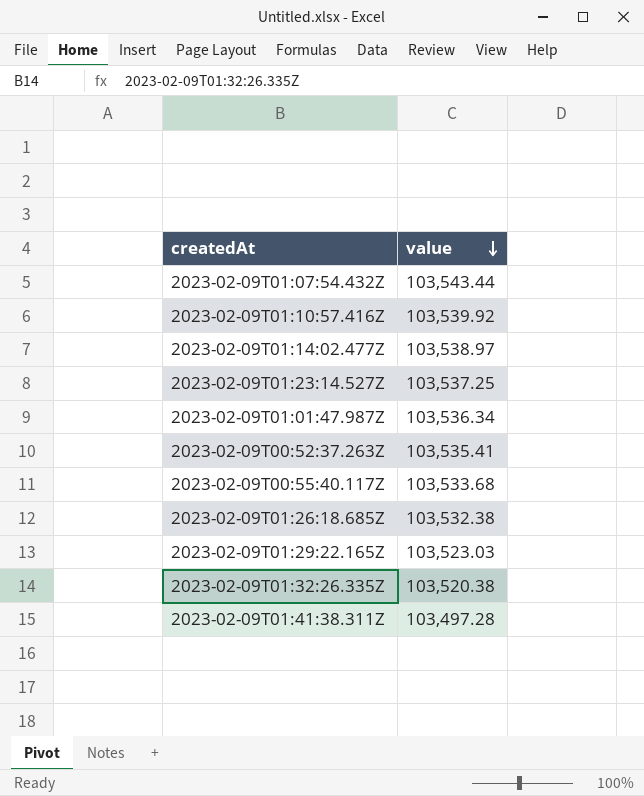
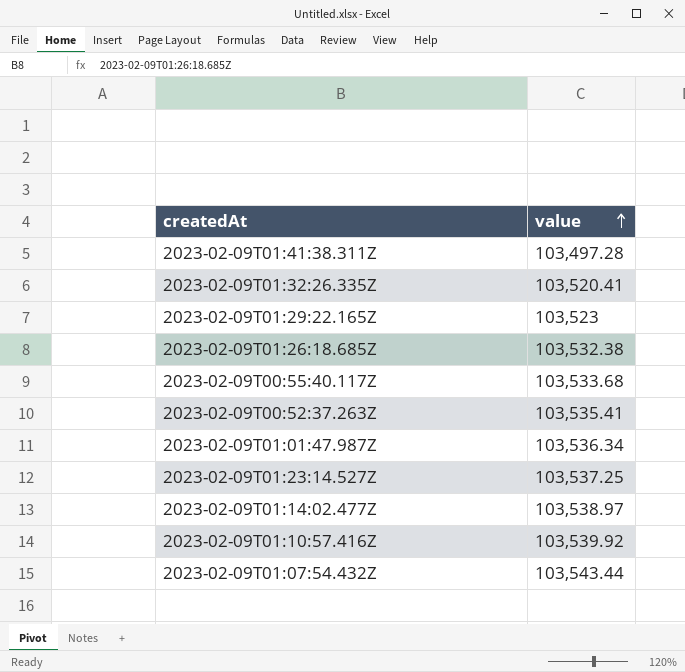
row order: value descending -> value ascending
2023-02-09T01:32:26.335Z | value: 103,520.38 -> 103,520.41
2023-02-09T01:29:22.165Z | value: 103,523.03 -> 103,523

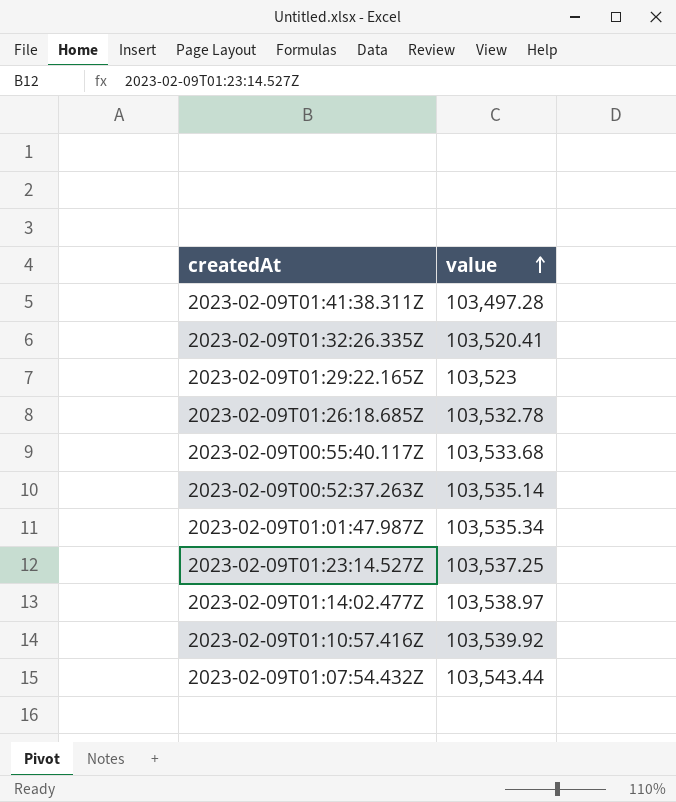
2023-02-09T01:26:18.685Z | value: 103,532.38 -> 103,532.78
2023-02-09T00:52:37.263Z | value: 103,535.41 -> 103,535.14
2023-02-09T01:01:47.987Z | value: 103,536.34 -> 103,535.34

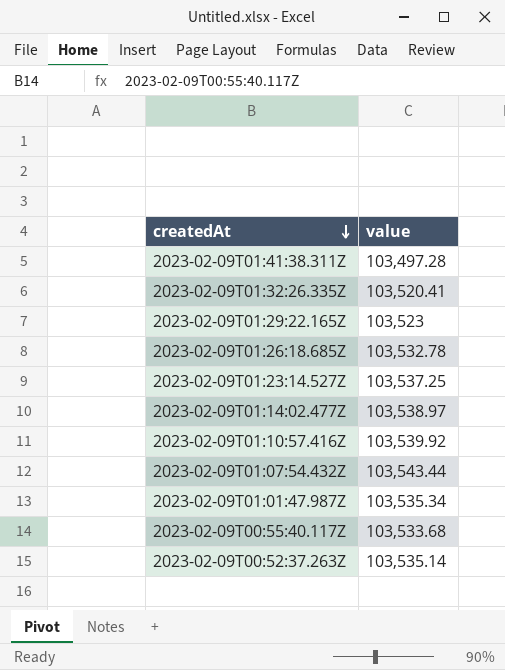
row order: value ascending -> createdAt descending

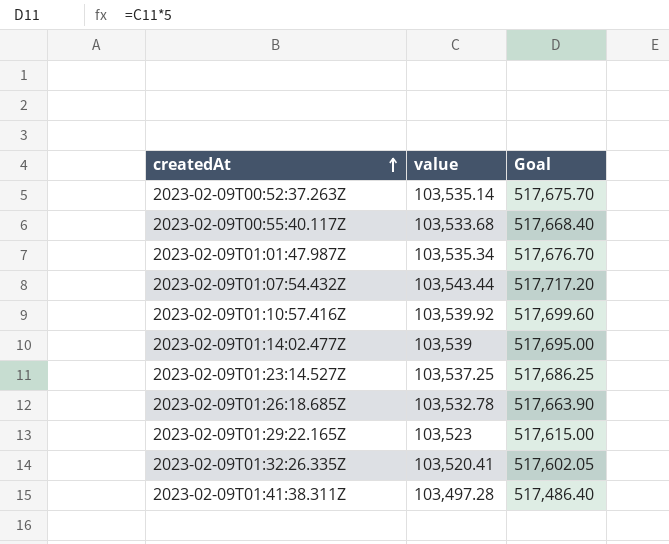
row order: createdAt descending -> createdAt ascending
column Goal | formula: none -> [value] * 5
2023-02-09T01:14:02.477Z | value: 103,538.97 -> 103,539

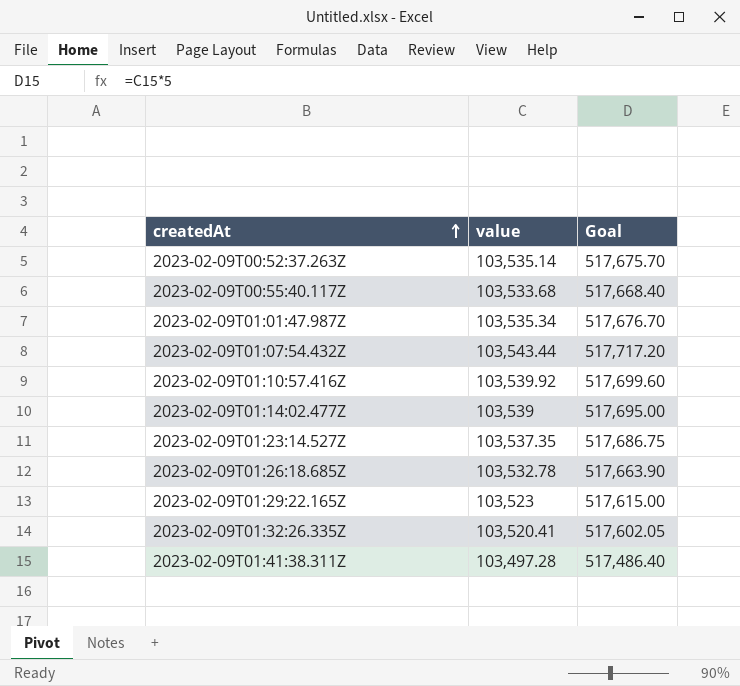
2023-02-09T01:23:14.527Z | value: 103,537.25 -> 103,537.35
2023-02-09T01:23:14.527Z | Goal: 517,686.25 -> 517,686.75

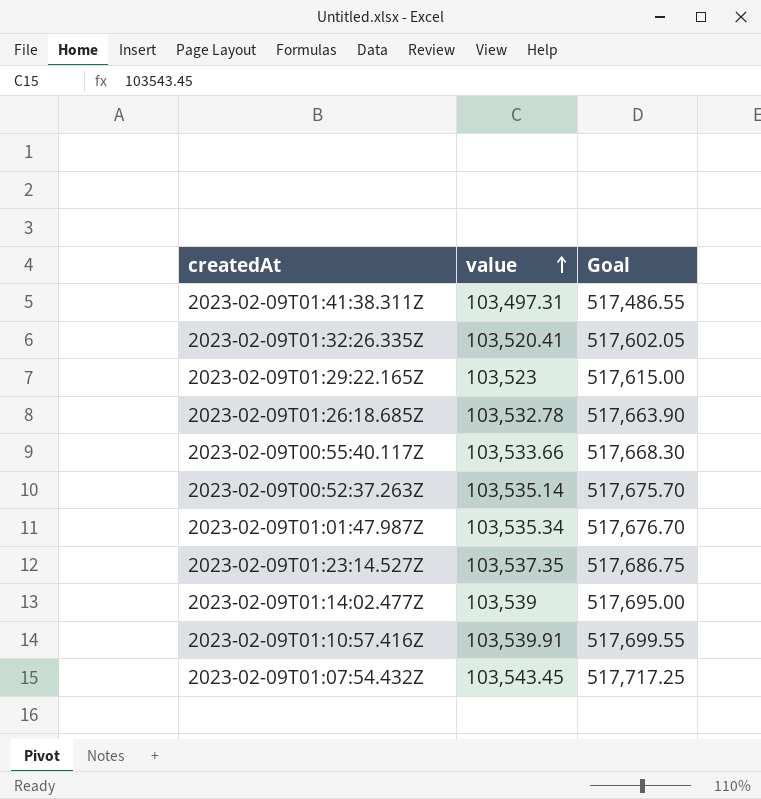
row order: createdAt ascending -> value ascending
2023-02-09T01:41:38.311Z | value: 103,497.28 -> 103,497.31
2023-02-09T01:41:38.311Z | Goal: 517,486.40 -> 517,486.55
2023-02-09T00:55:40.117Z | value: 103,533.68 -> 103,533.66
2023-02-09T00:55:40.117Z | Goal: 517,668.40 -> 517,668.30
2023-02-09T01:10:57.416Z | value: 103,539.92 -> 103,539.91
2023-02-09T01:10:57.416Z | Goal: 517,699.60 -> 517,699.55
2023-02-09T01:07:54.432Z | value: 103,543.44 -> 103,543.45
2023-02-09T01:07:54.432Z | Goal: 517,717.20 -> 517,717.25

